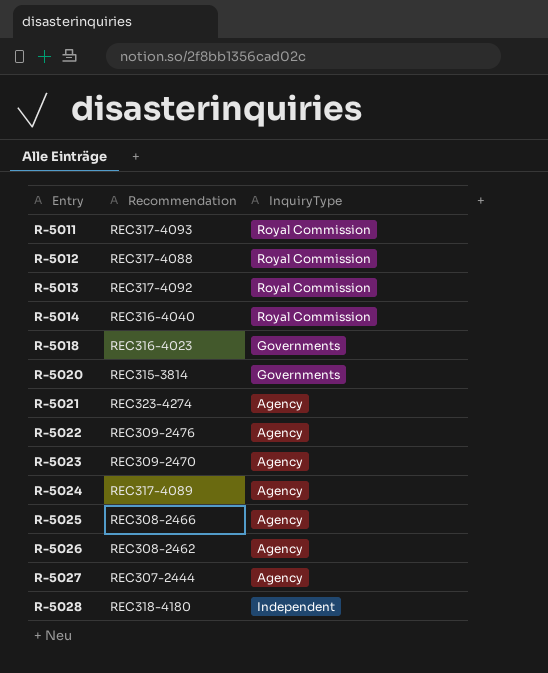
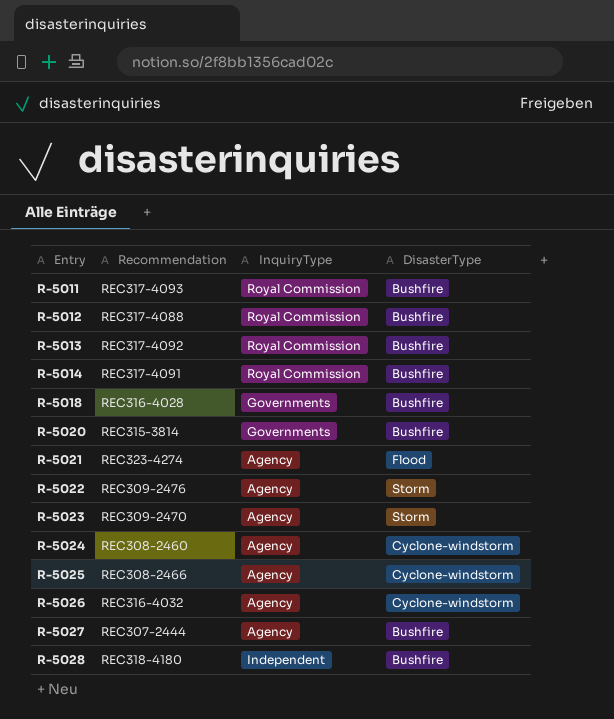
column DisasterType | position: none -> 4
R-5014 | Recommendation: REC316-4040 -> REC317-4091
R-5018 | Recommendation: REC316-4023 -> REC316-4028
R-5024 | Recommendation: REC317-4089 -> REC308-2460
R-5026 | Recommendation: REC308-2462 -> REC316-4032

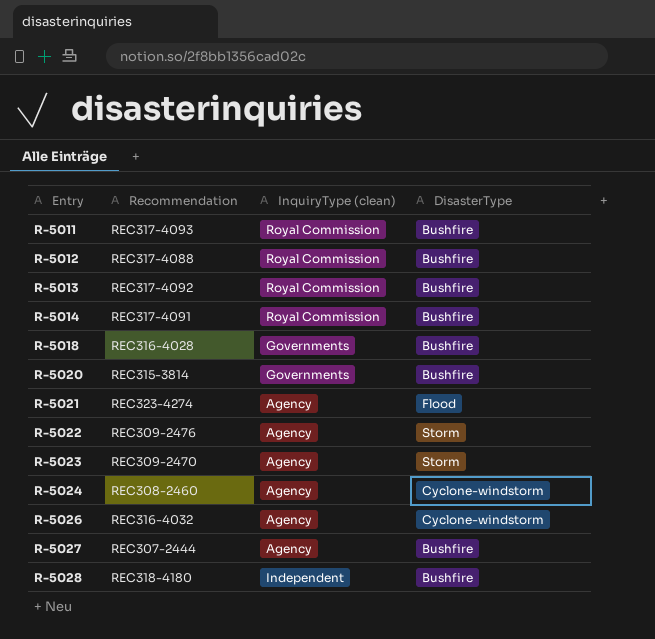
column name: InquiryType -> InquiryType (clean)
row R-5025: REC308-2466 | Agency | Cyclone-windstorm -> none

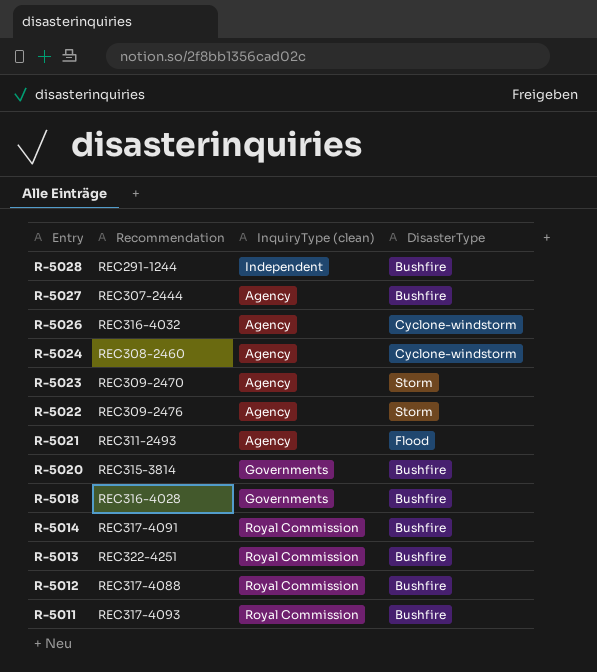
row order: Entry ascending -> Entry descending
R-5028 | Recommendation: REC318-4180 -> REC291-1244
R-5021 | Recommendation: REC323-4274 -> REC311-2493
R-5013 | Recommendation: REC317-4092 -> REC322-4251

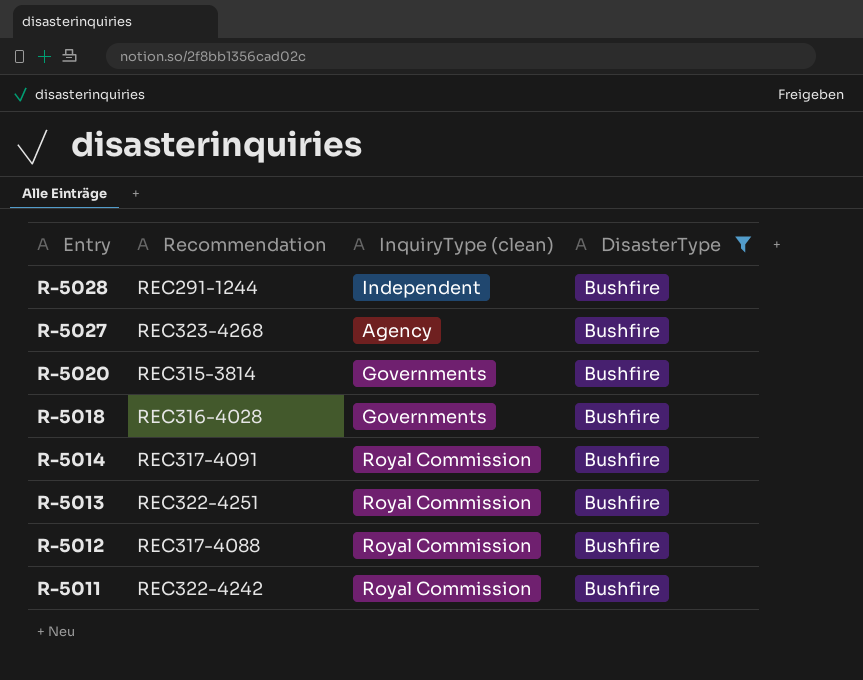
filter: none -> DisasterType = Bushfire
R-5027 | Recommendation: REC307-2444 -> REC323-4268
R-5011 | Recommendation: REC317-4093 -> REC322-4242

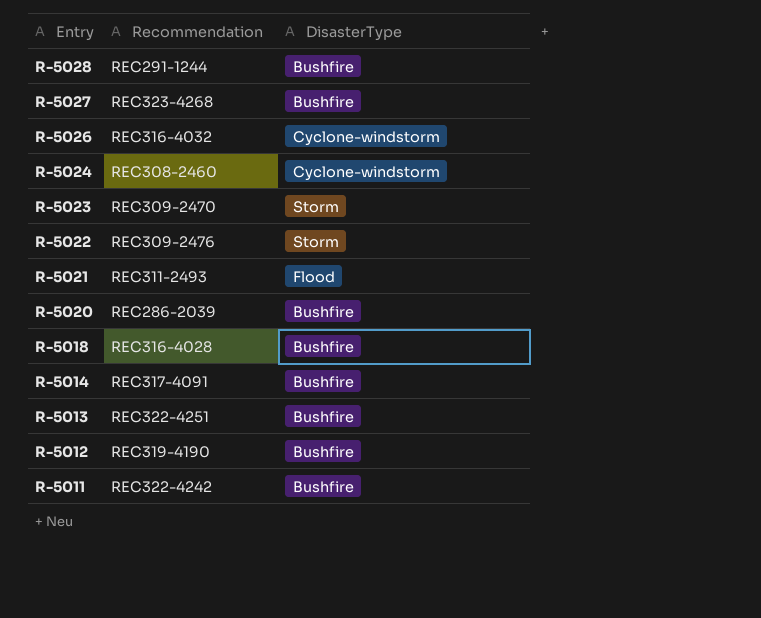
filter: DisasterType = Bushfire -> none
column InquiryType (clean) | position: 3 -> none
R-5020 | Recommendation: REC315-3814 -> REC286-2039
R-5012 | Recommendation: REC317-4088 -> REC319-4190

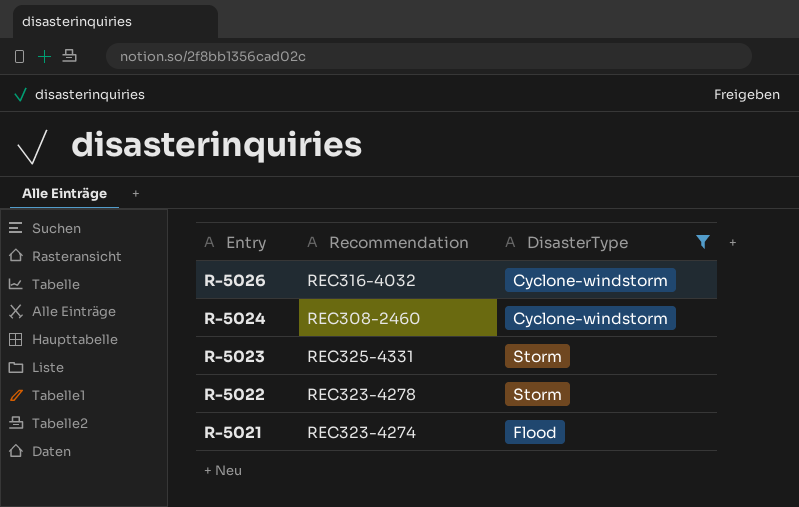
filter: none -> DisasterType != Bushfire
R-5023 | Recommendation: REC309-2470 -> REC325-4331
R-5022 | Recommendation: REC309-2476 -> REC323-4278
R-5021 | Recommendation: REC311-2493 -> REC323-4274

